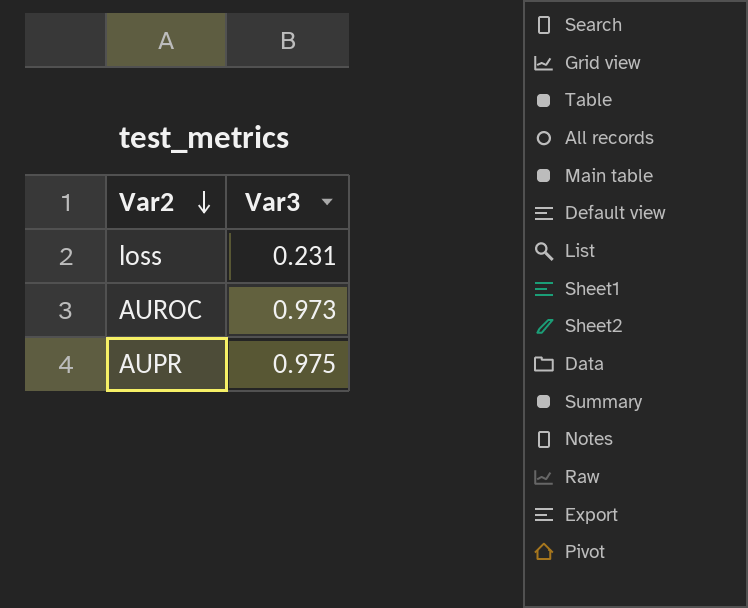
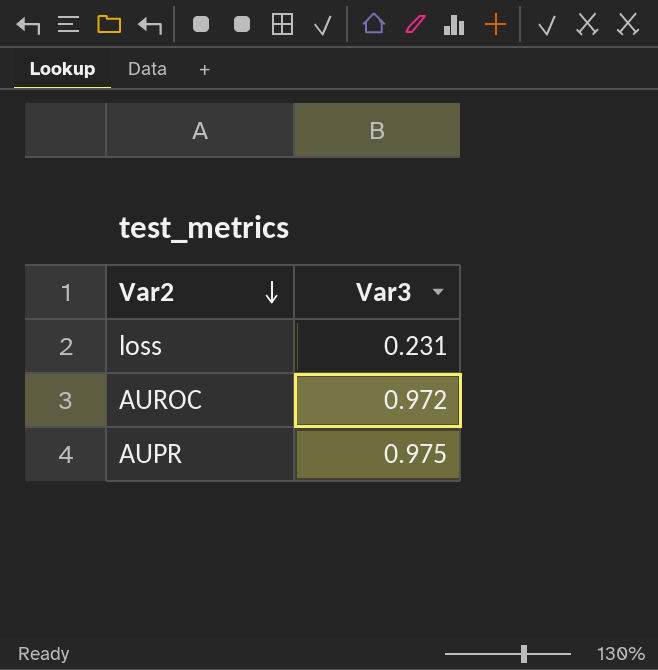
AUROC | Var3: 0.973 -> 0.972

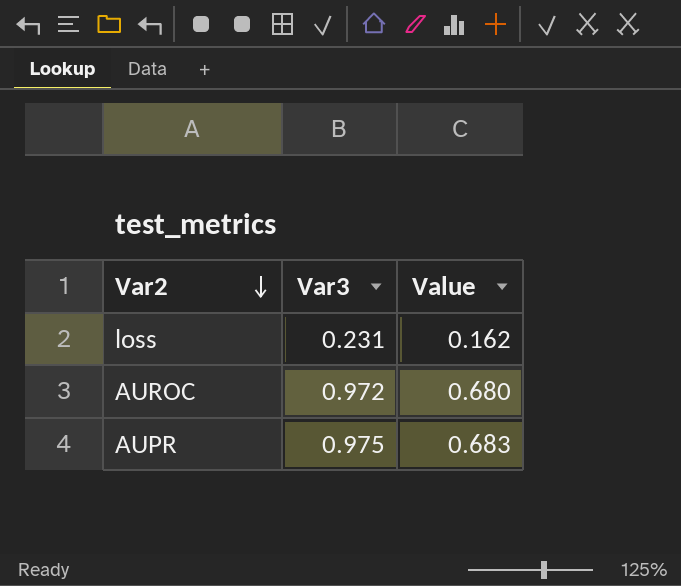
column Value | formula: none -> [Var3] * 0.7

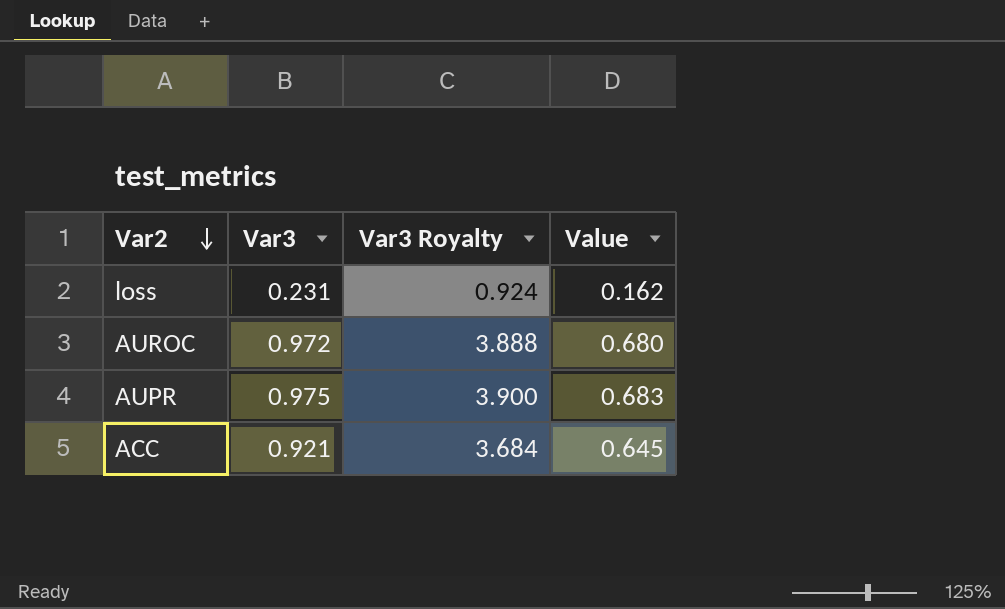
column Var3 Royalty | formula: none -> [Var3] * 4
row ACC: none -> 0.921 | 3.684 | 0.645

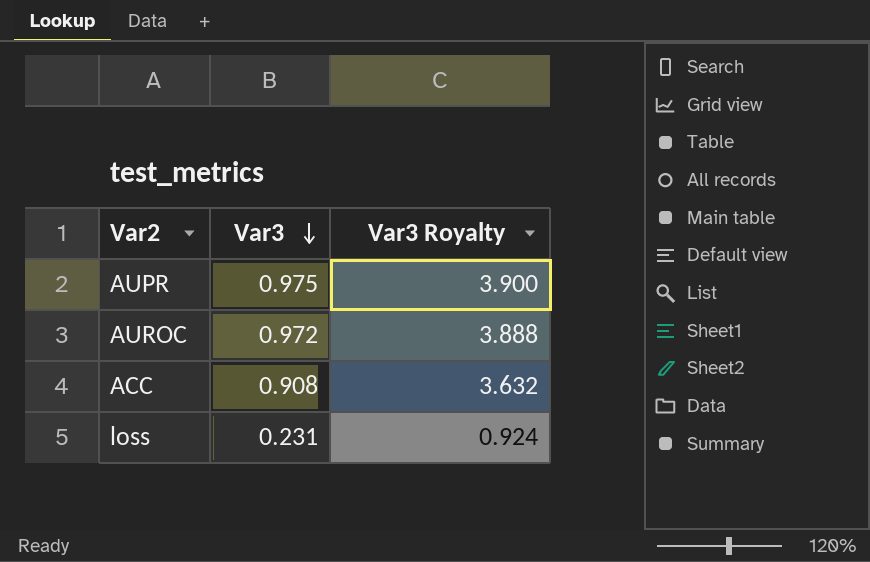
row order: Var2 descending -> Var3 descending
column Value | formula: [Var3] * 0.7 -> none
ACC | Var3: 0.921 -> 0.908
ACC | Var3 Royalty: 3.684 -> 3.632

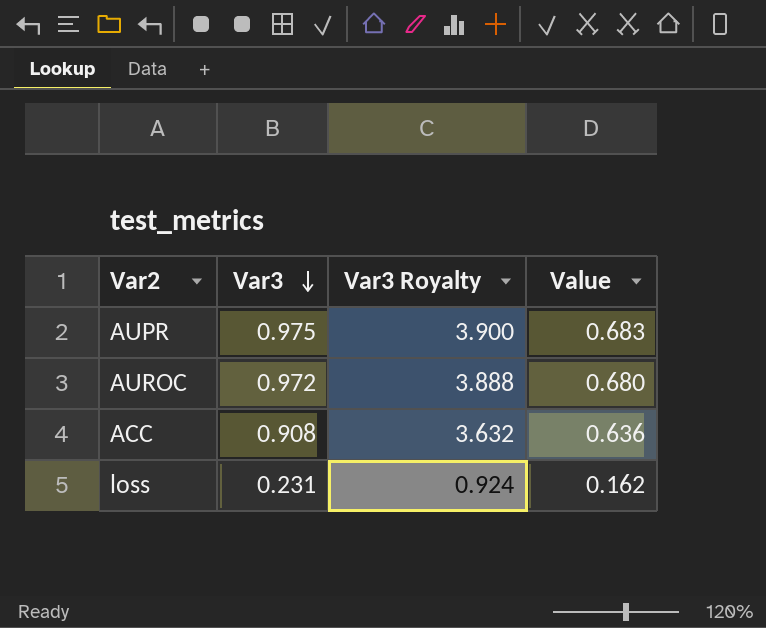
column Value | formula: none -> [Var3] * 0.7

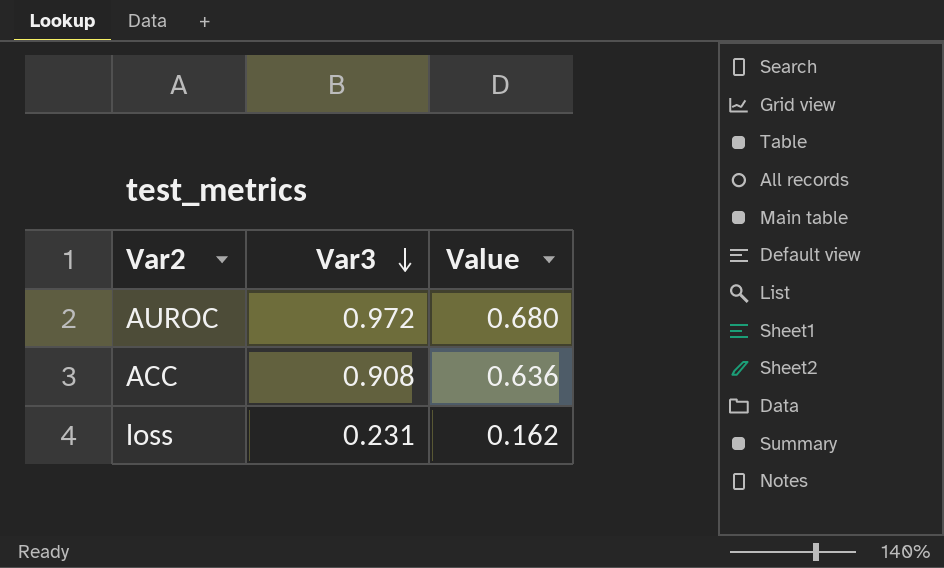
column Var3 Royalty | formula: [Var3] * 4 -> none
row AUPR: 0.975 | 3.900 | 0.683 -> none

